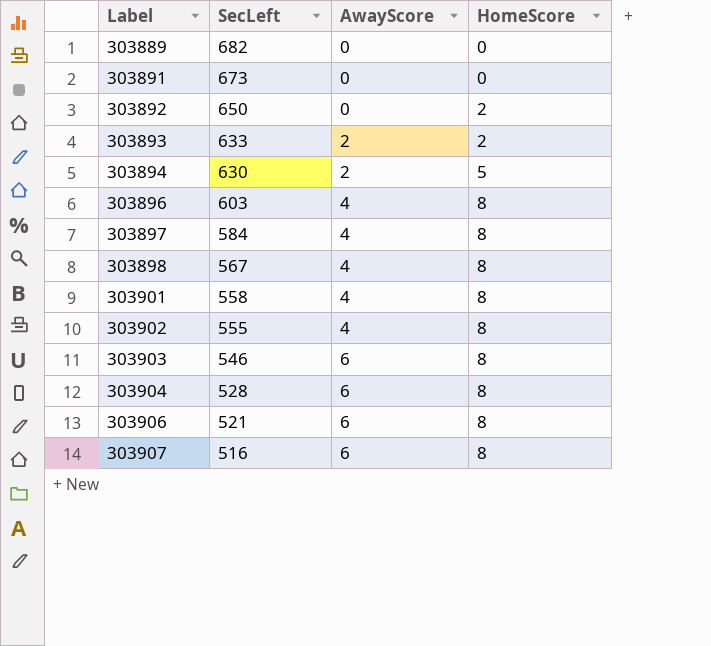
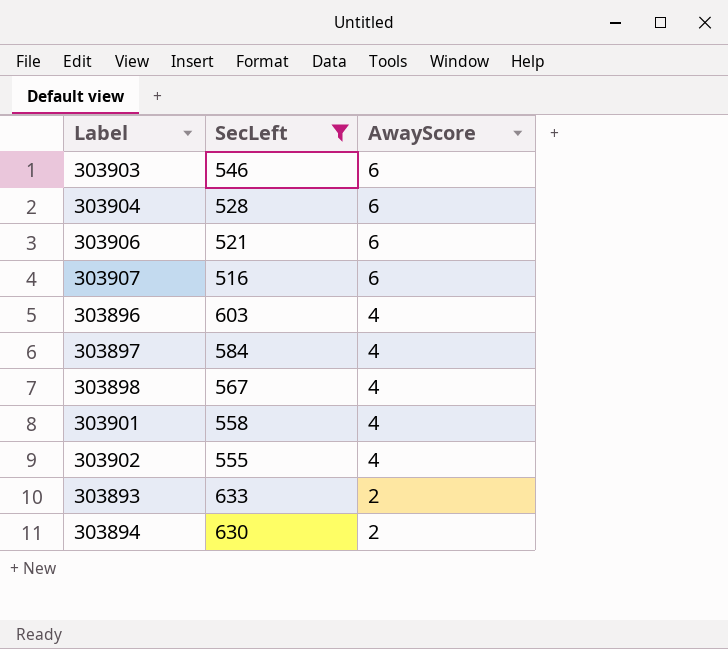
filter: none -> SecLeft <= 633
row order: Label ascending -> AwayScore descending
column HomeScore | position: 4 -> none

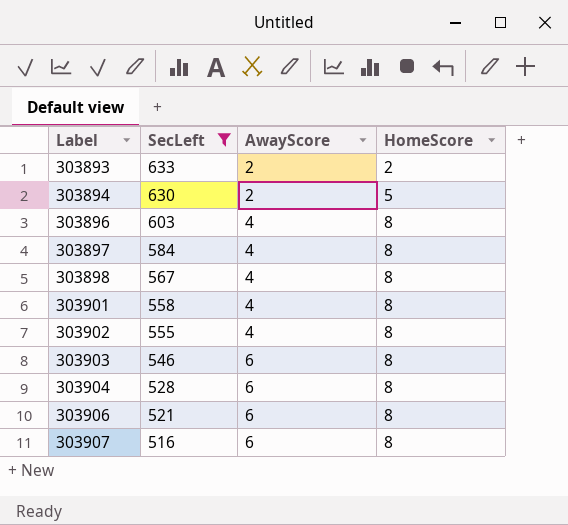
row order: AwayScore descending -> Label ascending
column HomeScore | position: none -> 4

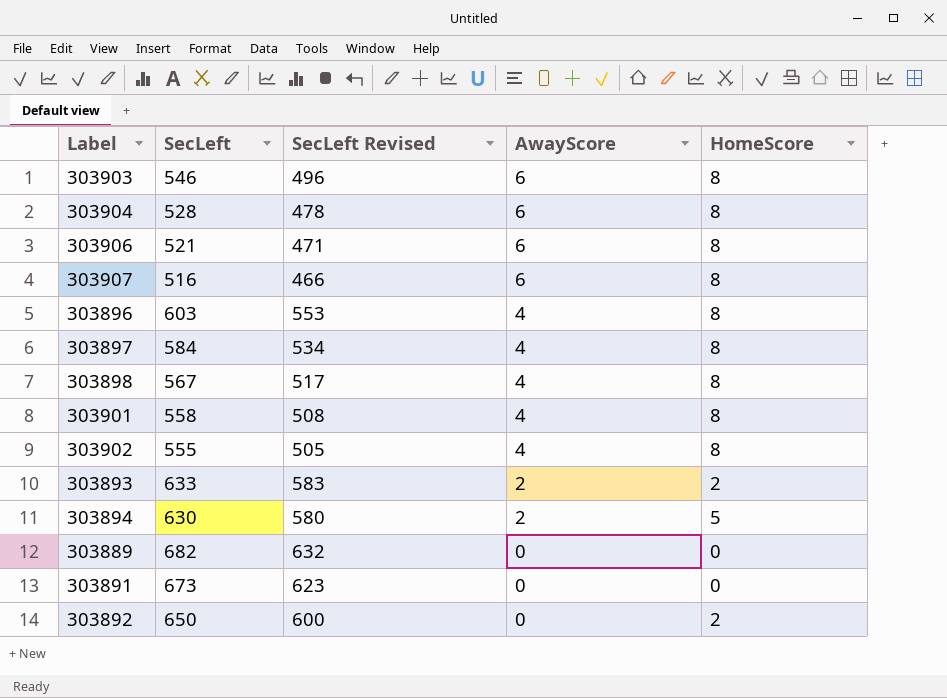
filter: SecLeft <= 633 -> none
row order: Label ascending -> AwayScore descending
column SecLeft Revised | formula: none -> [SecLeft] - 50

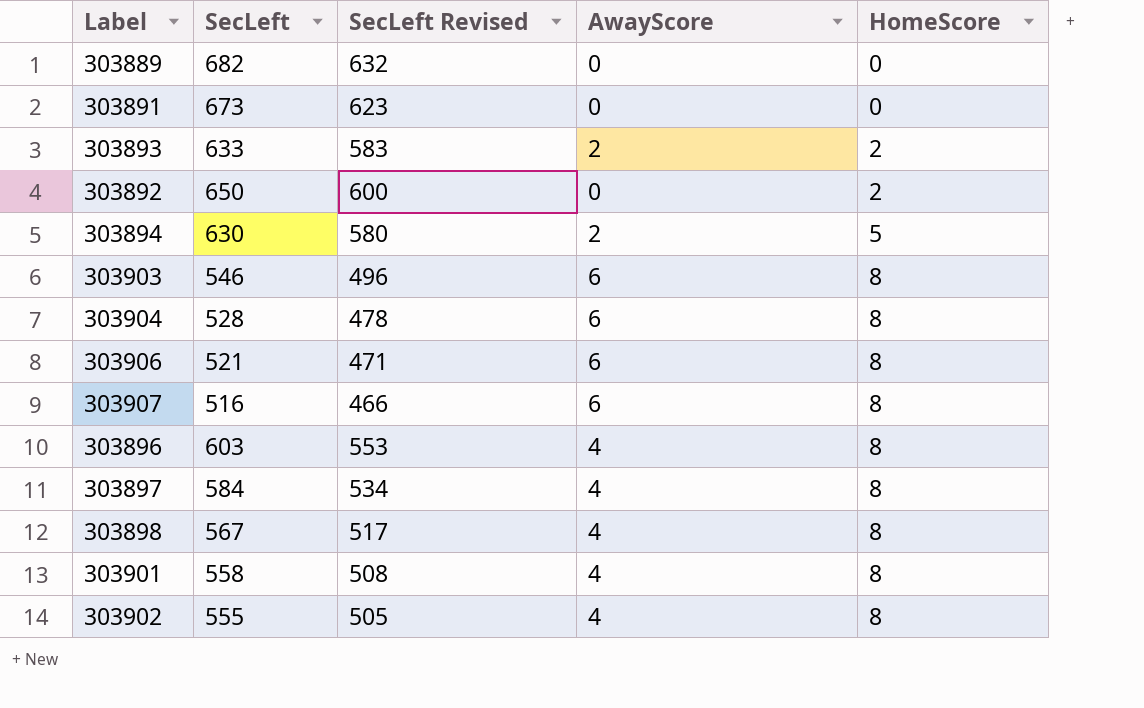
row order: AwayScore descending -> HomeScore ascending

